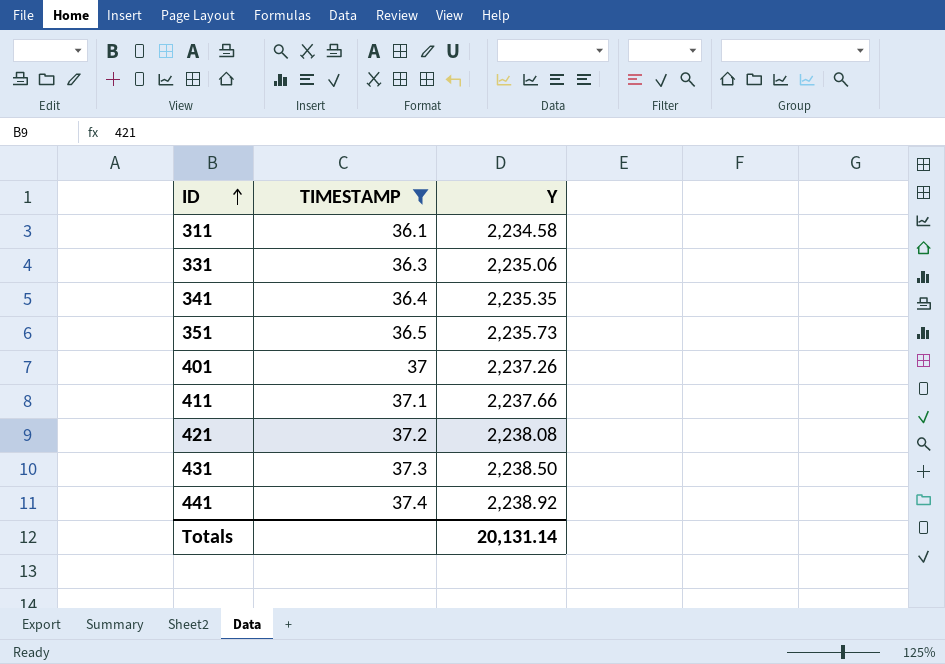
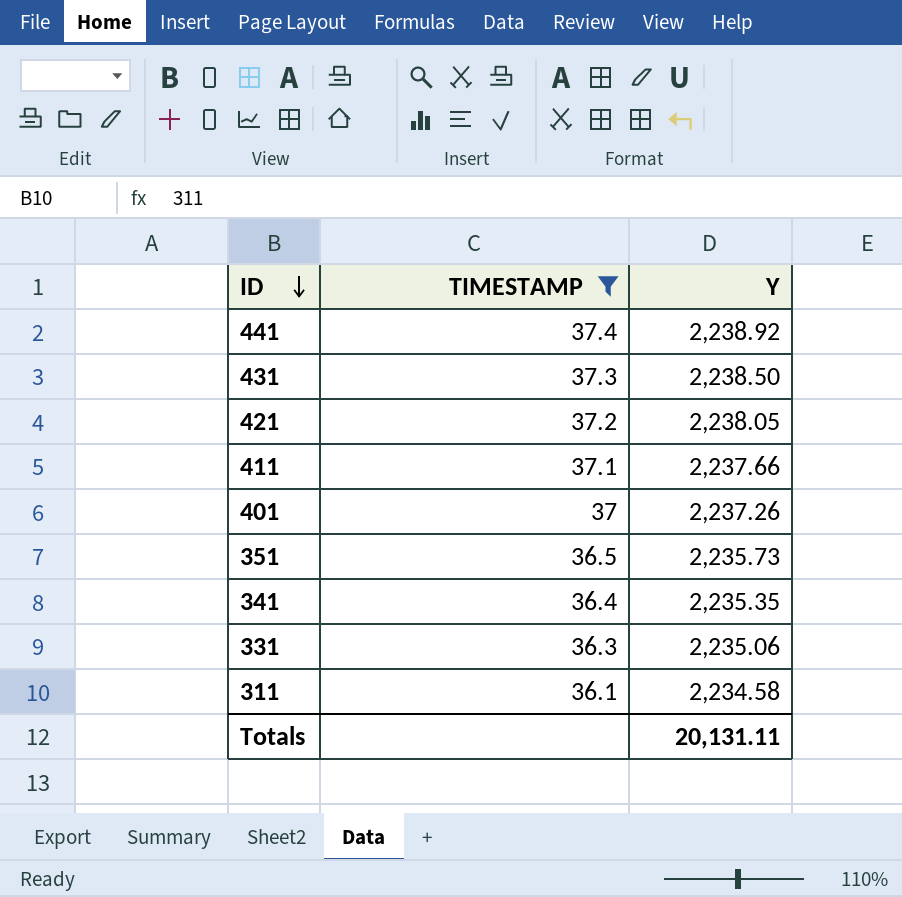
row order: ID ascending -> ID descending
421 | Y: 2,238.08 -> 2,238.05
Totals | Y: 20,131.14 -> 20,131.11

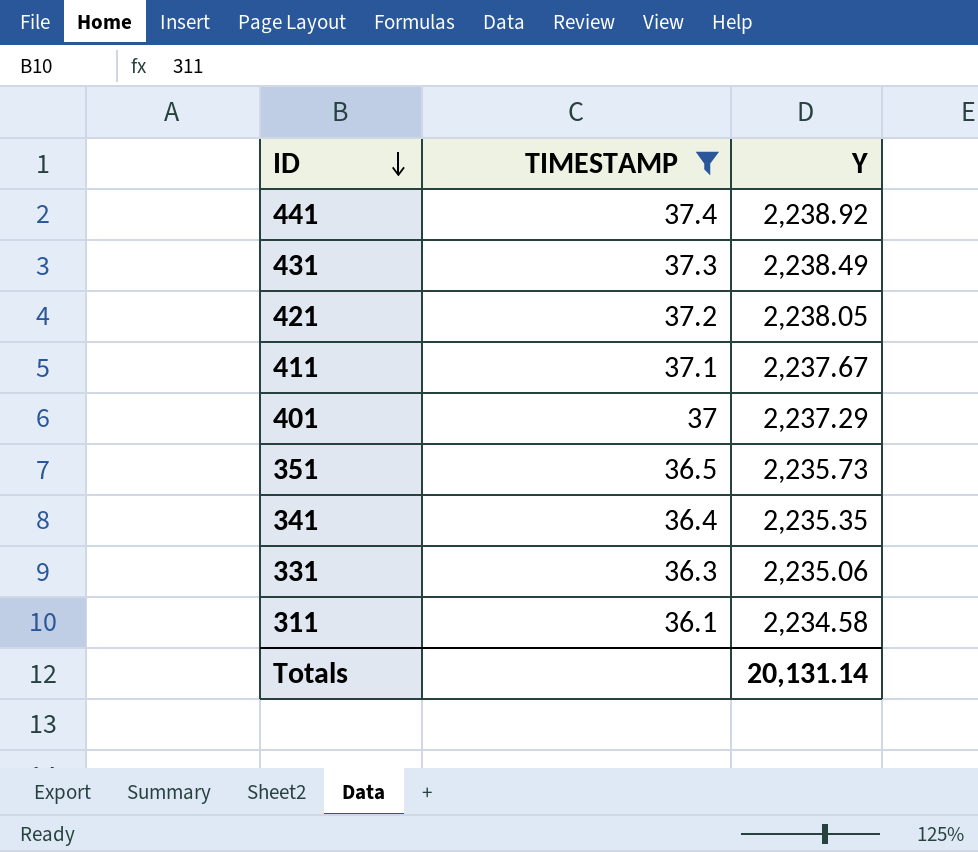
431 | Y: 2,238.50 -> 2,238.49
411 | Y: 2,237.66 -> 2,237.67
401 | Y: 2,237.26 -> 2,237.29
Totals | Y: 20,131.11 -> 20,131.14

